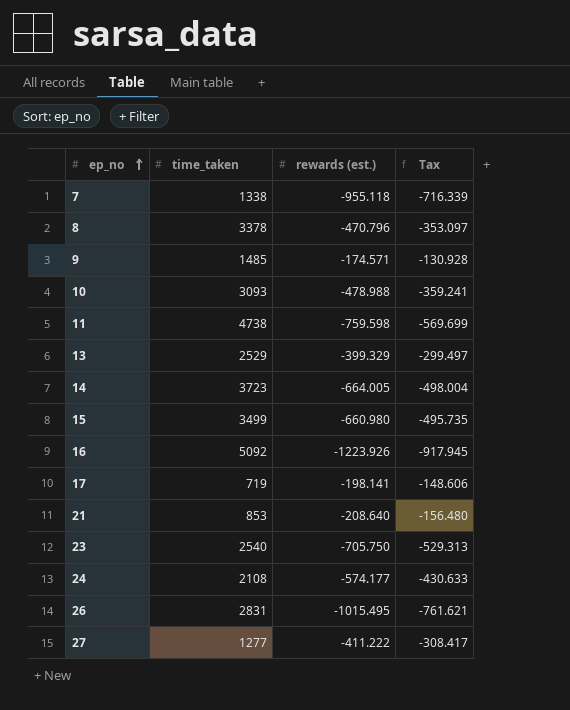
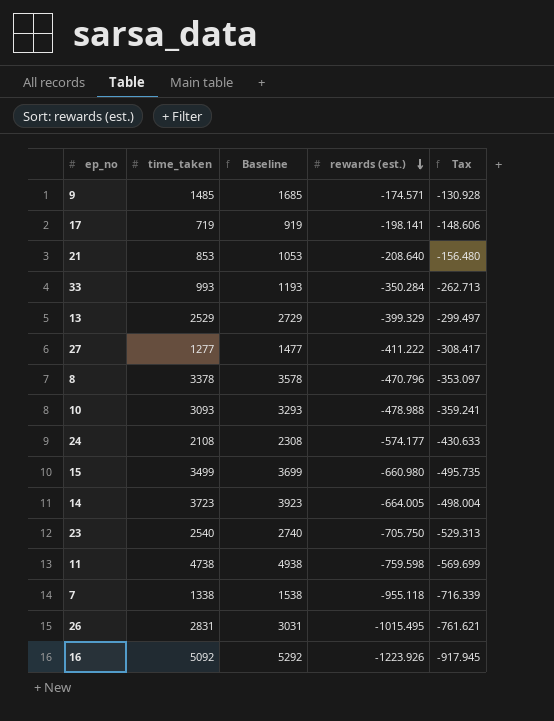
row order: ep_no ascending -> rewards (est.) descending
column Baseline | formula: none -> [time_taken] + 200
row 33: none -> 993 | 1193 | -350.284 | -262.713

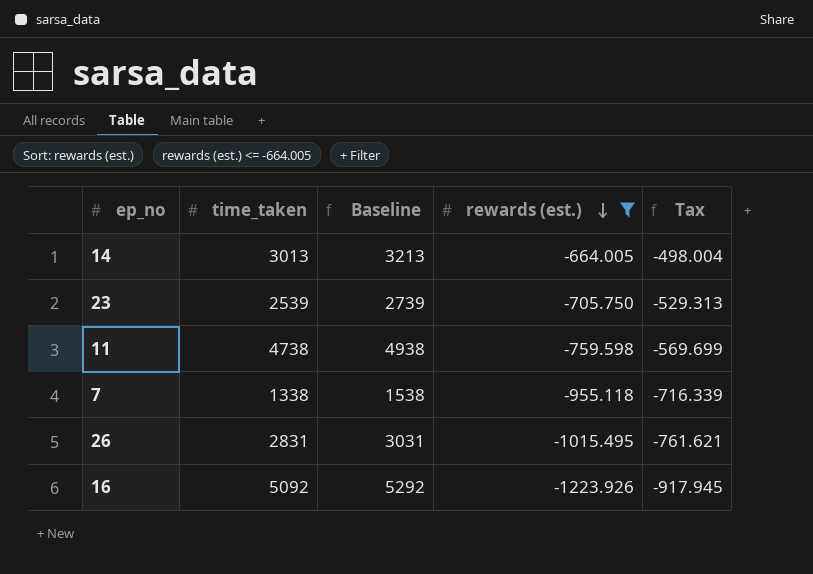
filter: none -> rewards (est.) <= -664.005
14 | time_taken: 3723 -> 3013
14 | Baseline: 3923 -> 3213
23 | time_taken: 2540 -> 2539
23 | Baseline: 2740 -> 2739

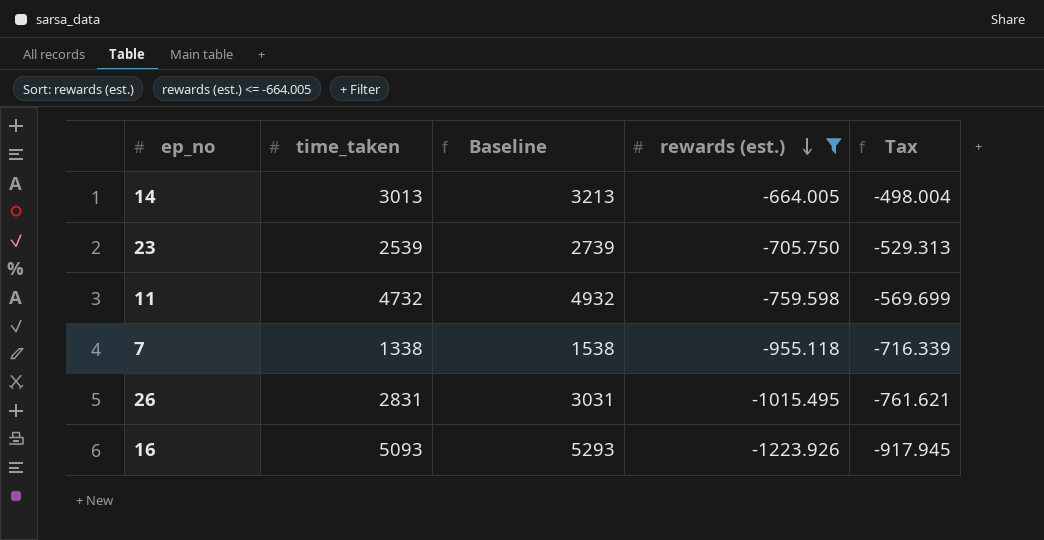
11 | time_taken: 4738 -> 4732
11 | Baseline: 4938 -> 4932
16 | time_taken: 5092 -> 5093
16 | Baseline: 5292 -> 5293

